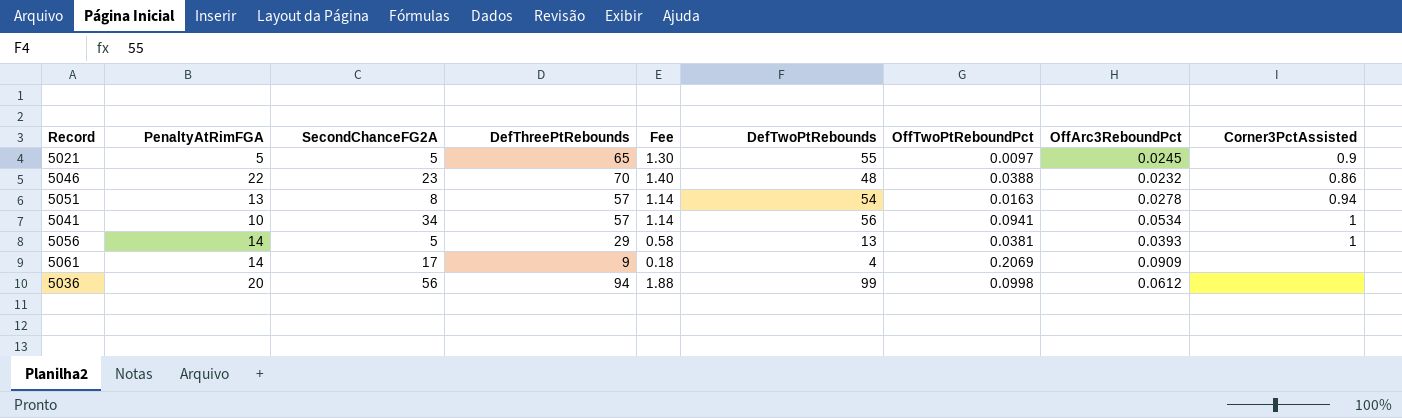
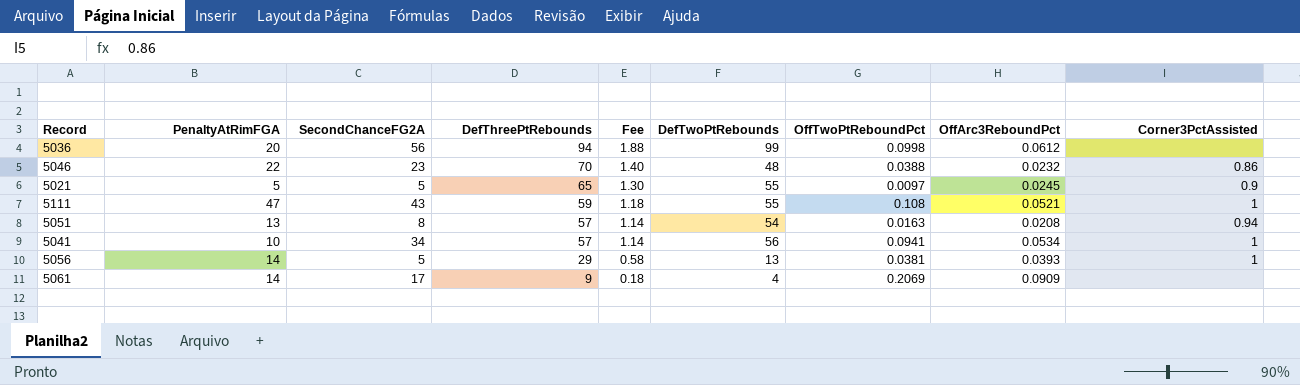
row order: none -> DefThreePtRebounds descending
row 5111: none -> 47 | 43 | 59 | 1.18 | 55 | 0.108 | 0.0521 | 1
5051 | OffArc3ReboundPct: 0.0278 -> 0.0208

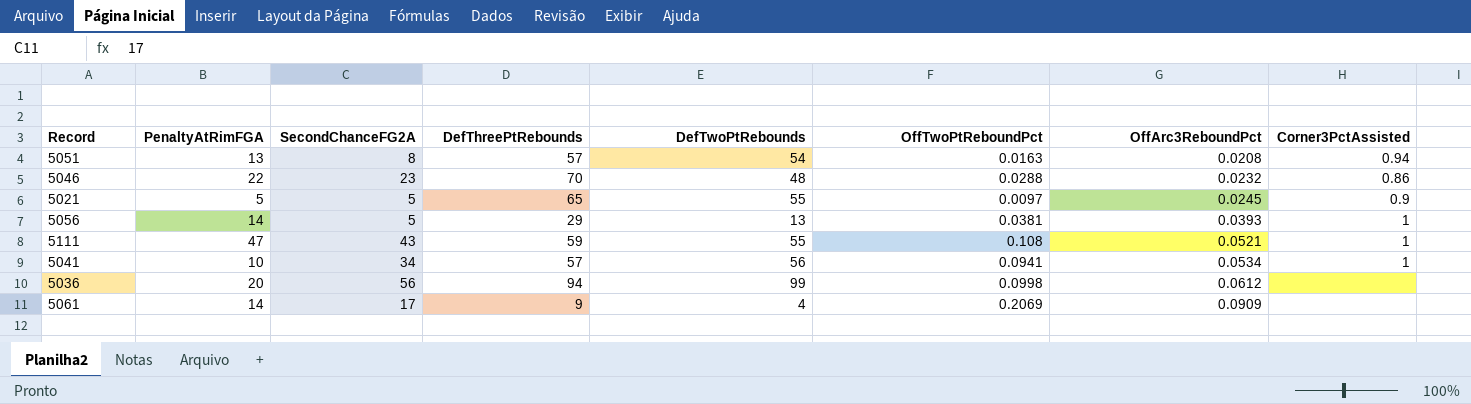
row order: DefThreePtRebounds descending -> OffArc3ReboundPct ascending
column Fee | formula: [DefThreePtRebounds] * 0.02 -> none
5046 | OffTwoPtReboundPct: 0.0388 -> 0.0288

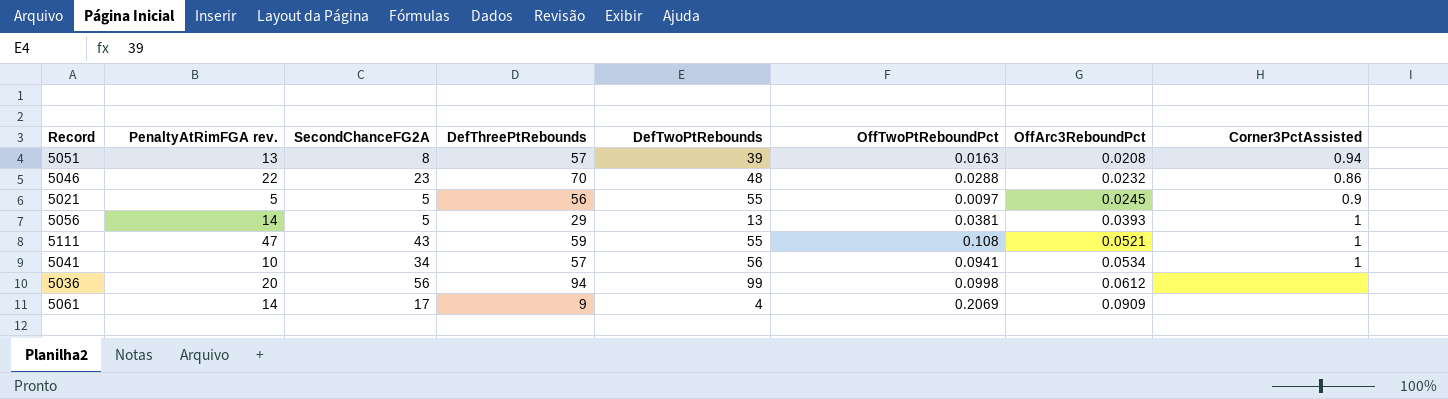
column name: PenaltyAtRimFGA -> PenaltyAtRimFGA rev.
5051 | DefTwoPtRebounds: 54 -> 39
5021 | DefThreePtRebounds: 65 -> 56

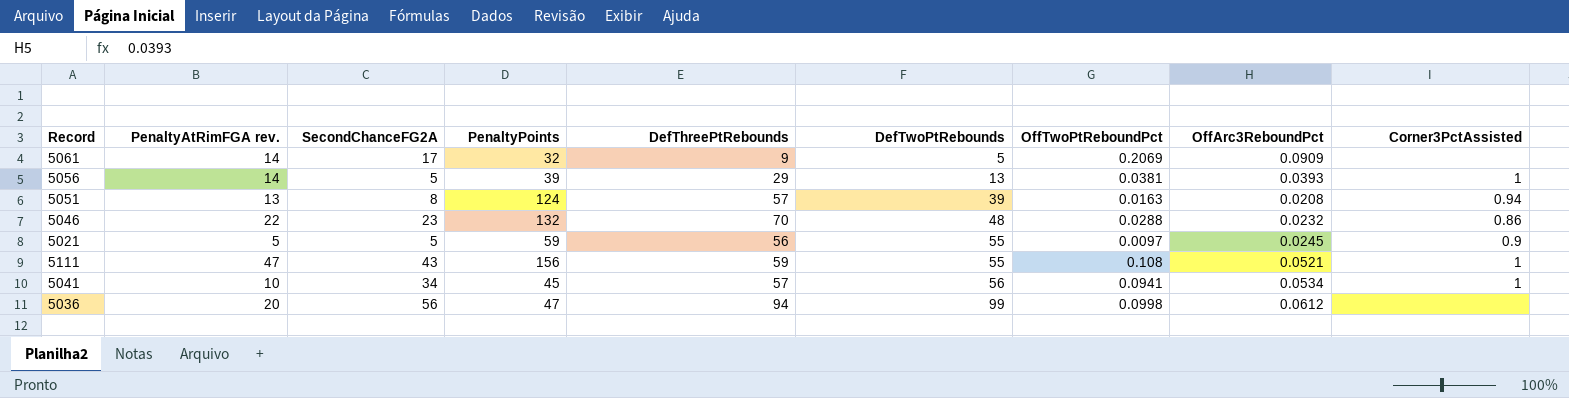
row order: OffArc3ReboundPct ascending -> DefTwoPtRebounds ascending
column PenaltyPoints | position: none -> 4
5061 | DefTwoPtRebounds: 4 -> 5

